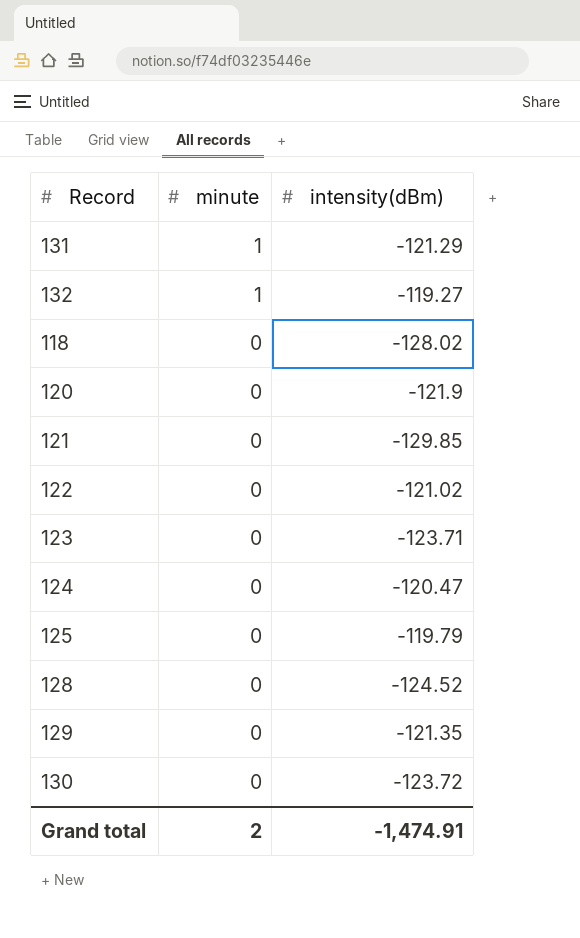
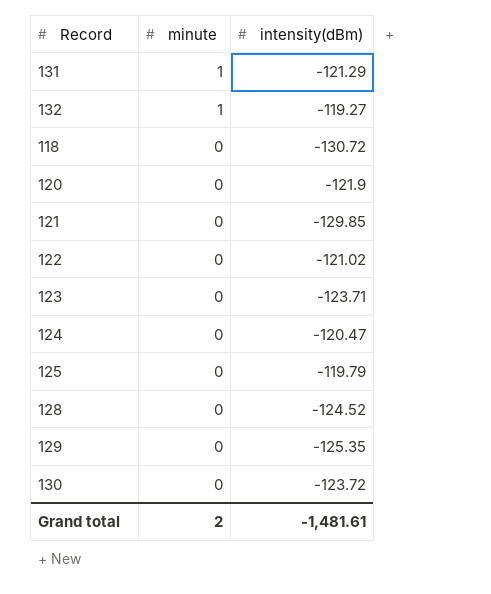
118 | intensity(dBm): -128.02 -> -130.72
129 | intensity(dBm): -121.35 -> -125.35
Grand total | intensity(dBm): -1,474.91 -> -1,481.61

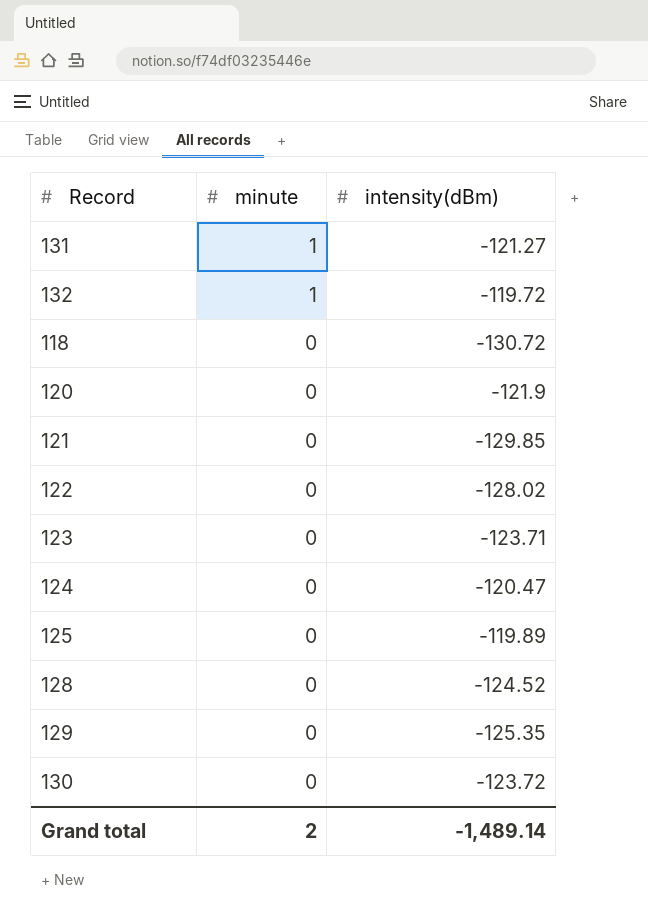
131 | intensity(dBm): -121.29 -> -121.27
132 | intensity(dBm): -119.27 -> -119.72
122 | intensity(dBm): -121.02 -> -128.02
125 | intensity(dBm): -119.79 -> -119.89
Grand total | intensity(dBm): -1,481.61 -> -1,489.14

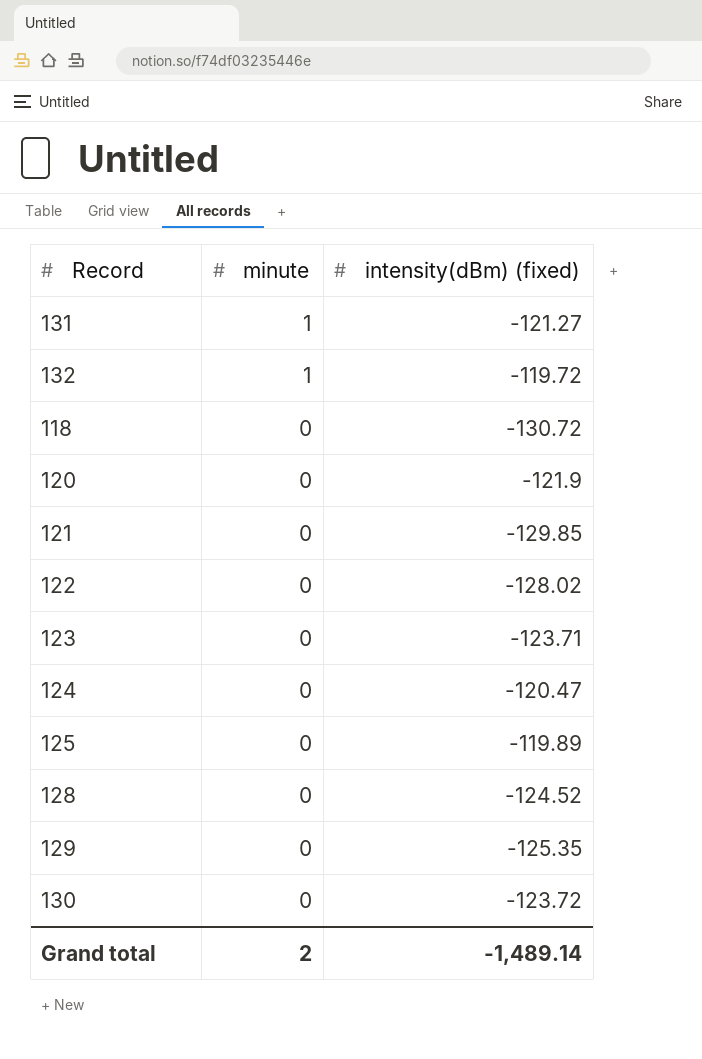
column name: intensity(dBm) -> intensity(dBm) (fixed)

